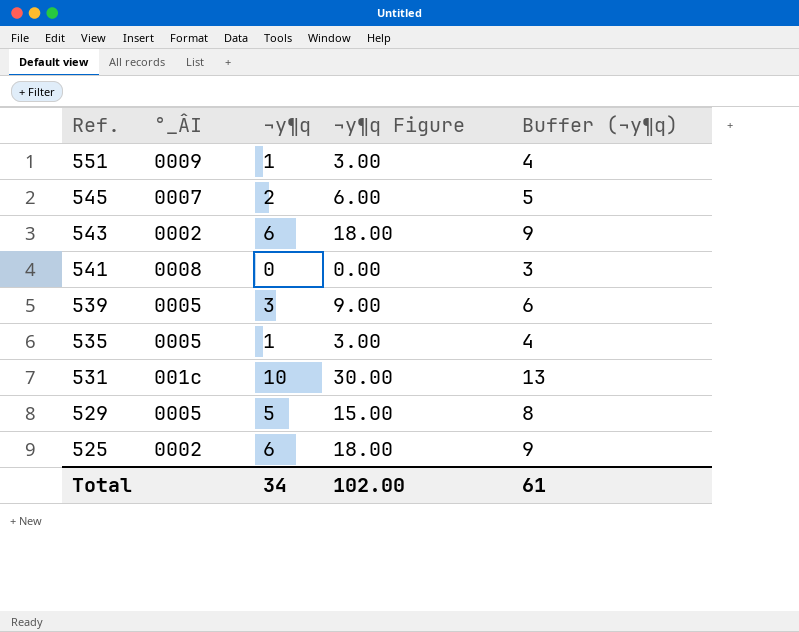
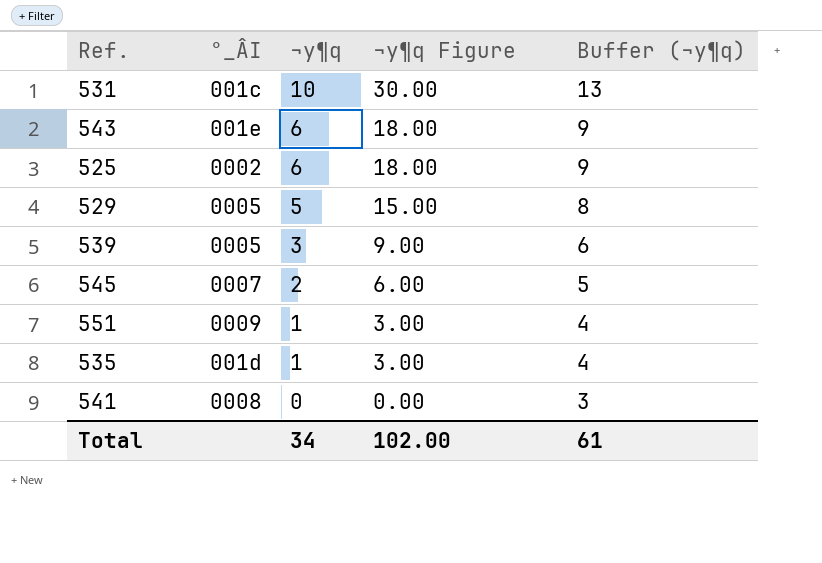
row order: Ref. descending -> ¬y¶q descending
543 | °_ÂI: 0002 -> 001e
535 | °_ÂI: 0005 -> 001d

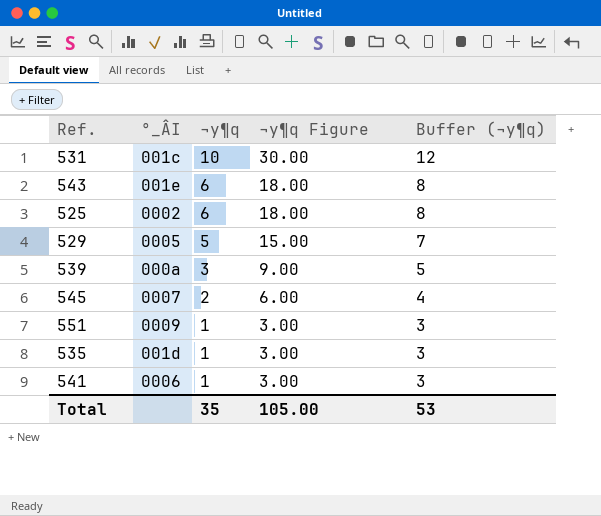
column Buffer (¬y¶q) | formula: [¬y¶q] + 3 -> [¬y¶q] + 2
539 | °_ÂI: 0005 -> 000a
541 | °_ÂI: 0008 -> 0006
541 | ¬y¶q: 0 -> 1
541 | ¬y¶q Figure: 0.00 -> 3.00
Total | ¬y¶q: 34 -> 35
Total | ¬y¶q Figure: 102.00 -> 105.00
Total | Buffer (¬y¶q): 61 -> 53

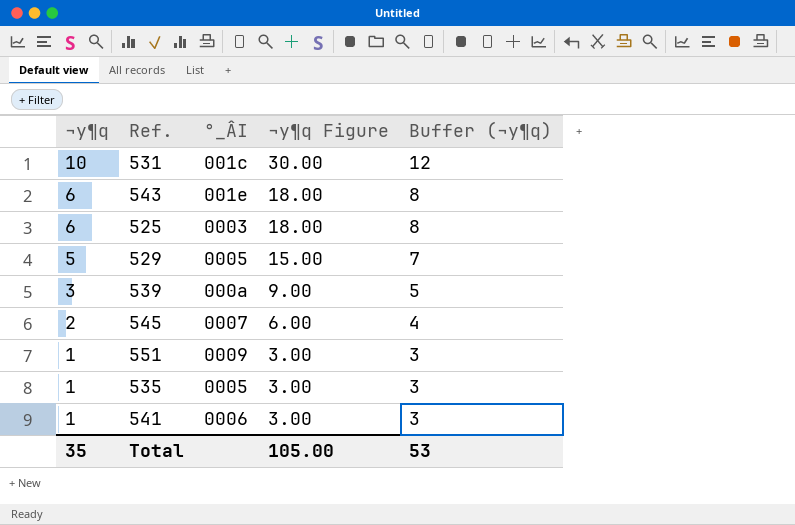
column ¬y¶q | position: 3 -> 1
525 | °_ÂI: 0002 -> 0003
535 | °_ÂI: 001d -> 0005

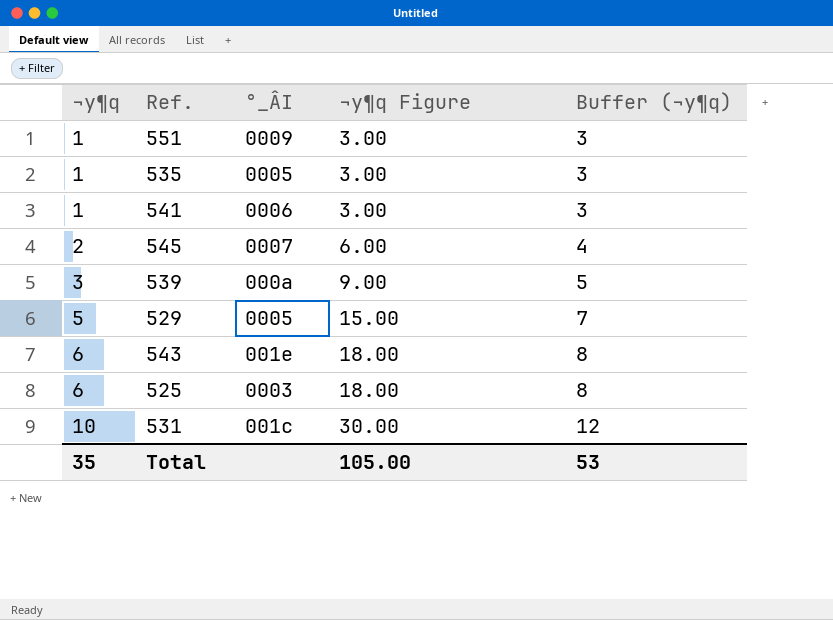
row order: ¬y¶q descending -> ¬y¶q ascending

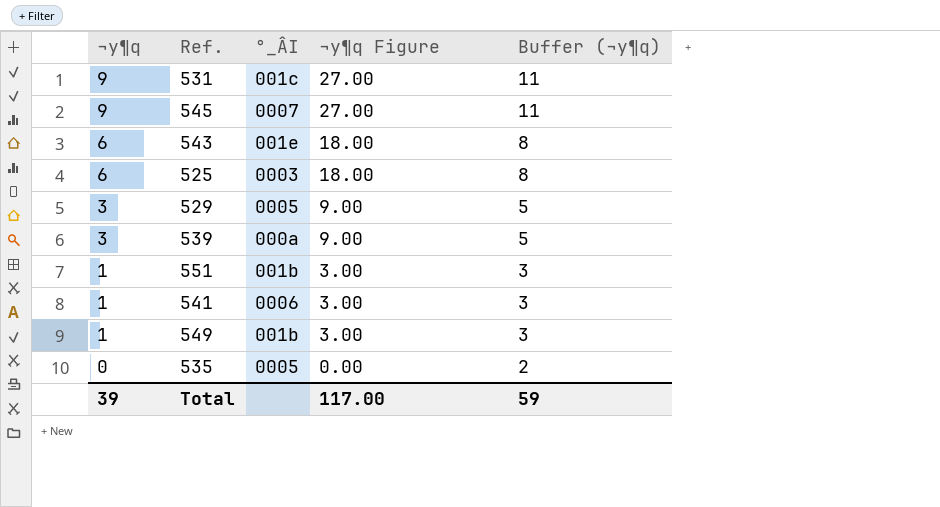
row order: ¬y¶q ascending -> ¬y¶q descending
531 | ¬y¶q: 10 -> 9
531 | ¬y¶q Figure: 30.00 -> 27.00
531 | Buffer (¬y¶q): 12 -> 11
545 | ¬y¶q: 2 -> 9
545 | ¬y¶q Figure: 6.00 -> 27.00
545 | Buffer (¬y¶q): 4 -> 11
529 | ¬y¶q: 5 -> 3
529 | ¬y¶q Figure: 15.00 -> 9.00
529 | Buffer (¬y¶q): 7 -> 5
551 | °_ÂI: 0009 -> 001b
row 549: none -> 1 | 001b | 3.00 | 3
535 | ¬y¶q: 1 -> 0
535 | ¬y¶q Figure: 3.00 -> 0.00
535 | Buffer (¬y¶q): 3 -> 2
Total | ¬y¶q: 35 -> 39
Total | ¬y¶q Figure: 105.00 -> 117.00
Total | Buffer (¬y¶q): 53 -> 59

